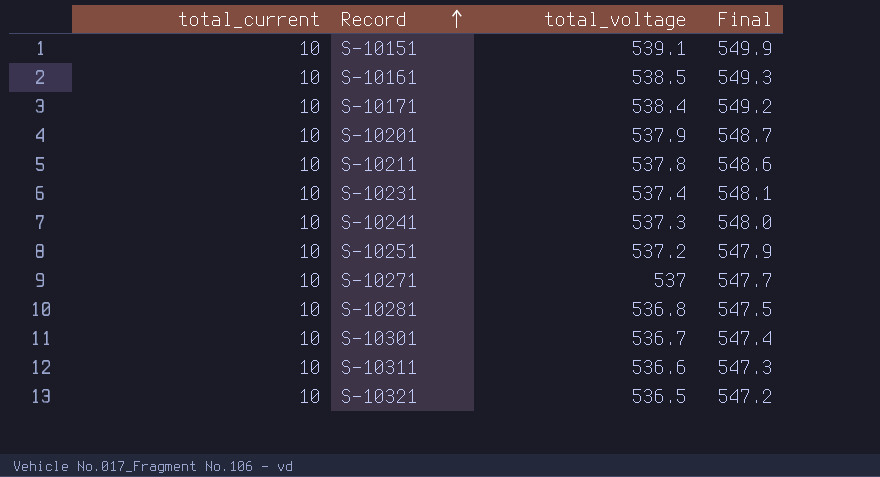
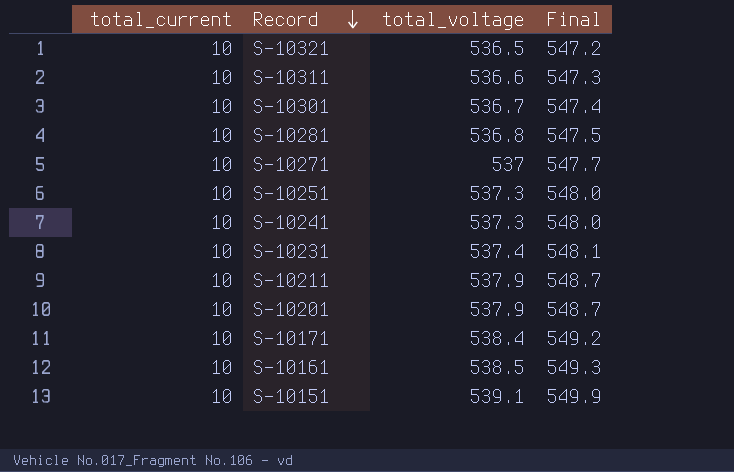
row order: Record ascending -> Record descending
S-10251 | total_voltage: 537.2 -> 537.3
S-10251 | Final: 547.9 -> 548.0
S-10211 | total_voltage: 537.8 -> 537.9
S-10211 | Final: 548.6 -> 548.7

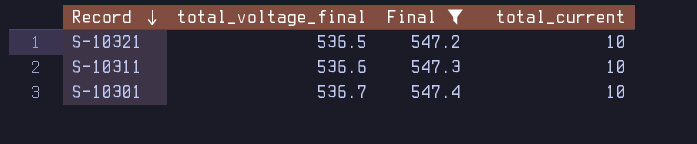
filter: none -> Final <= 547.4
column name: total_voltage -> total_voltage_final
column total_current | position: 1 -> 4

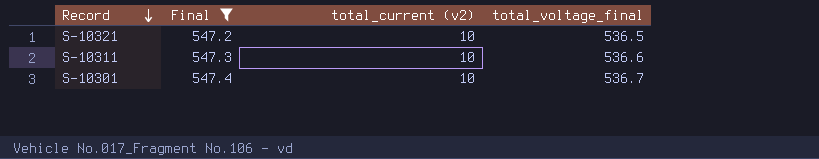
column name: total_current -> total_current (v2)
column total_voltage_final | position: 2 -> 4

